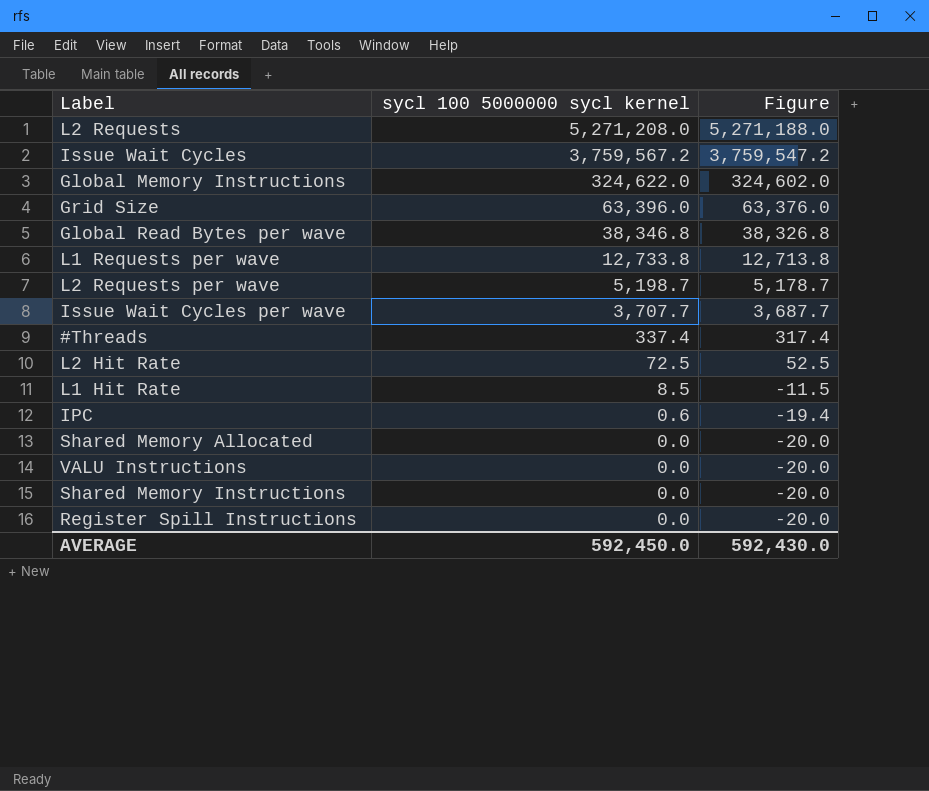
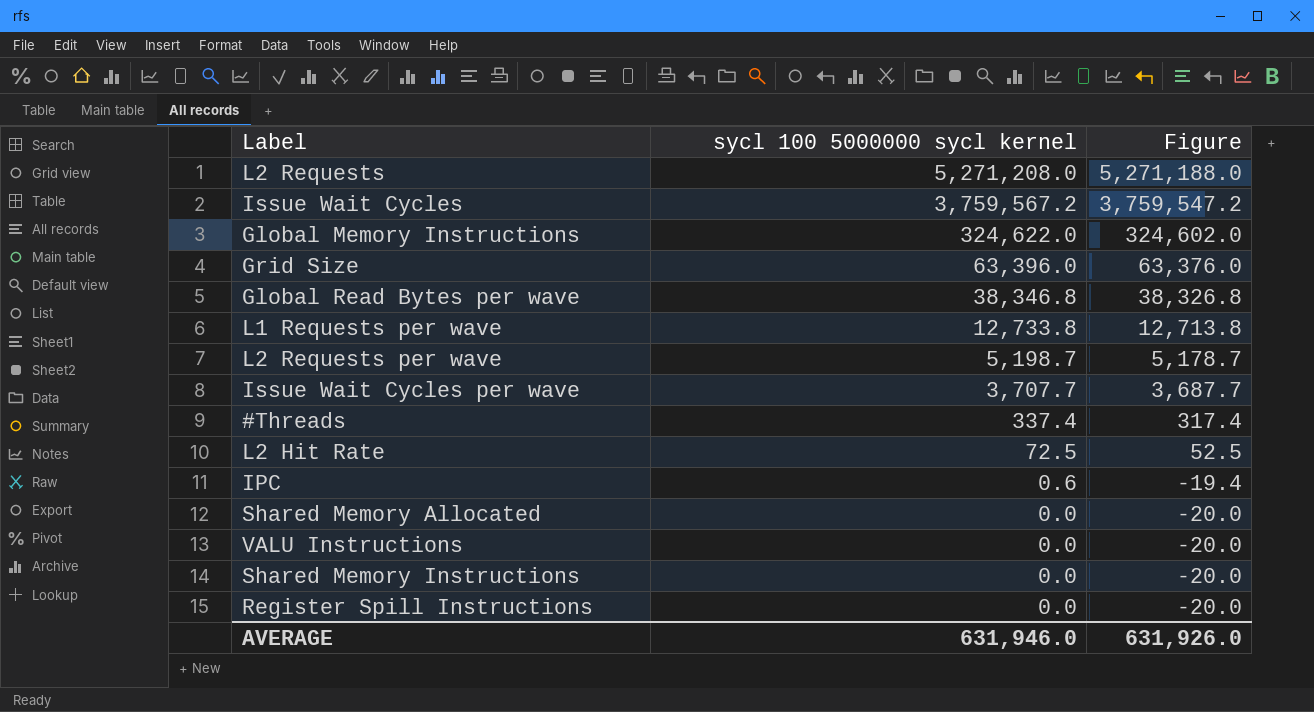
row L1 Hit Rate: 8.5 | -11.5 -> none
AVERAGE | sycl 100 5000000 sycl kernel: 592,450.0 -> 631,946.0
AVERAGE | Figure: 592,430.0 -> 631,926.0

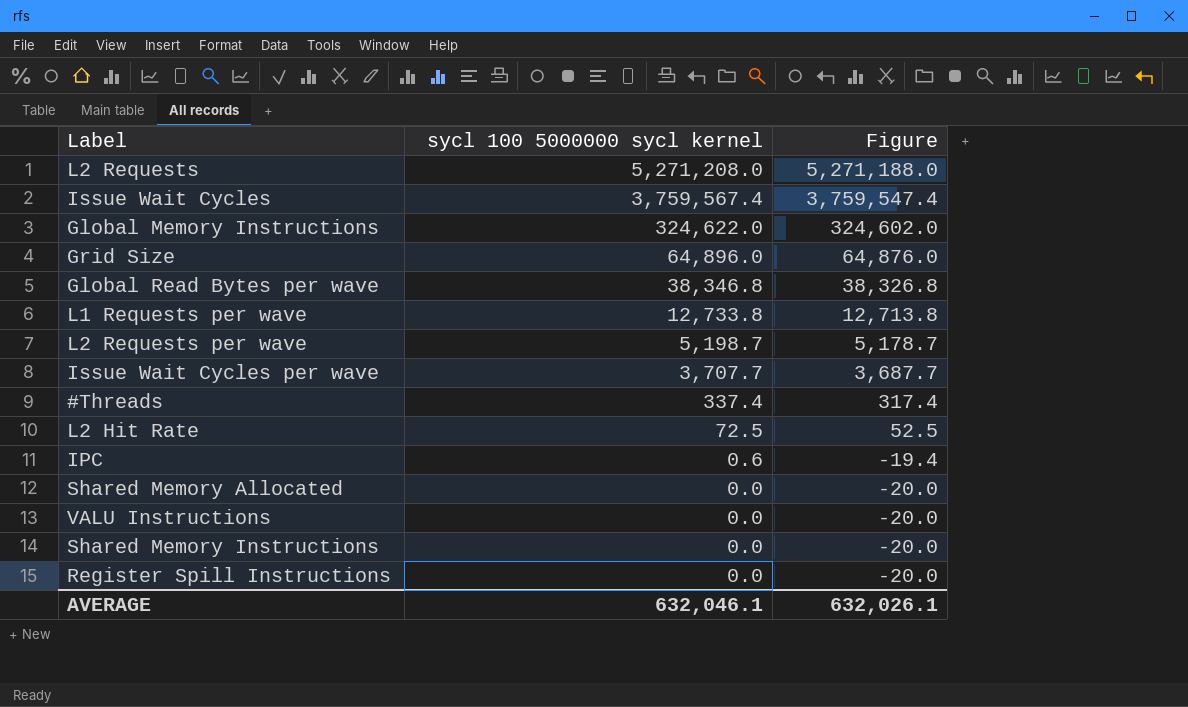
Issue Wait Cycles | sycl 100 5000000 sycl kernel: 3,759,567.2 -> 3,759,567.4
Issue Wait Cycles | Figure: 3,759,547.2 -> 3,759,547.4
Grid Size | sycl 100 5000000 sycl kernel: 63,396.0 -> 64,896.0
Grid Size | Figure: 63,376.0 -> 64,876.0
AVERAGE | sycl 100 5000000 sycl kernel: 631,946.0 -> 632,046.1
AVERAGE | Figure: 631,926.0 -> 632,026.1

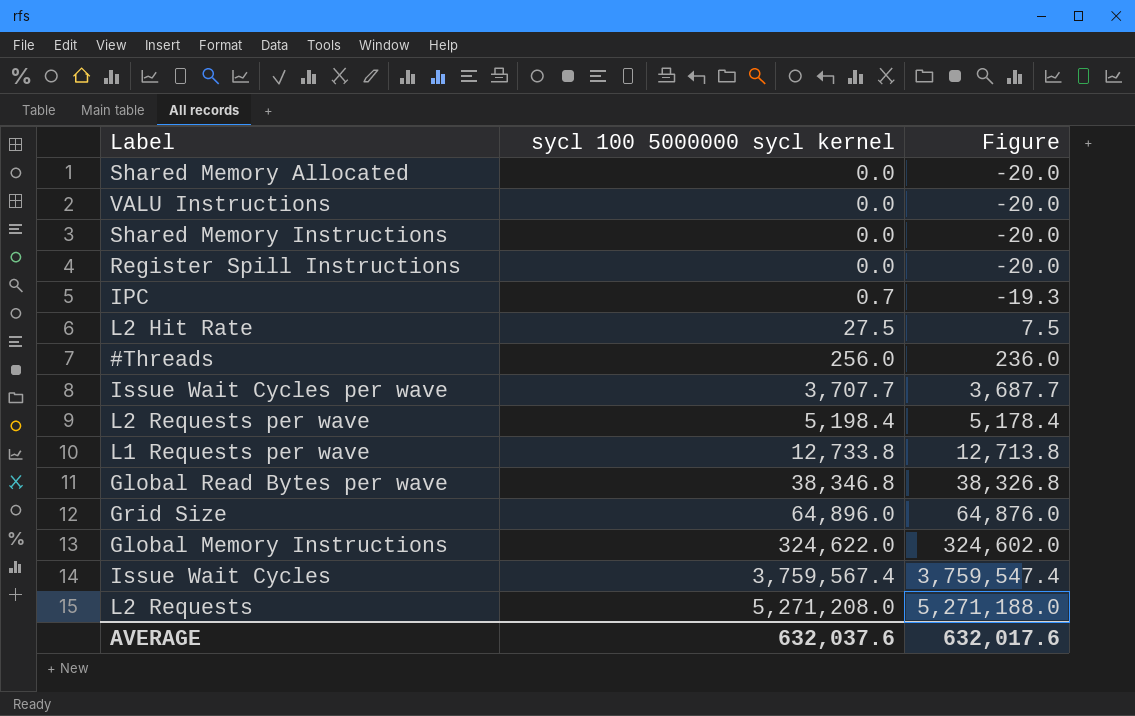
row order: sycl 100 5000000 sycl kernel descending -> sycl 100 5000000 sycl kernel ascending
IPC | sycl 100 5000000 sycl kernel: 0.6 -> 0.7
IPC | Figure: -19.4 -> -19.3
L2 Hit Rate | sycl 100 5000000 sycl kernel: 72.5 -> 27.5
L2 Hit Rate | Figure: 52.5 -> 7.5
#Threads | sycl 100 5000000 sycl kernel: 337.4 -> 256.0
#Threads | Figure: 317.4 -> 236.0
L2 Requests per wave | sycl 100 5000000 sycl kernel: 5,198.7 -> 5,198.4
L2 Requests per wave | Figure: 5,178.7 -> 5,178.4
AVERAGE | sycl 100 5000000 sycl kernel: 632,046.1 -> 632,037.6
AVERAGE | Figure: 632,026.1 -> 632,017.6

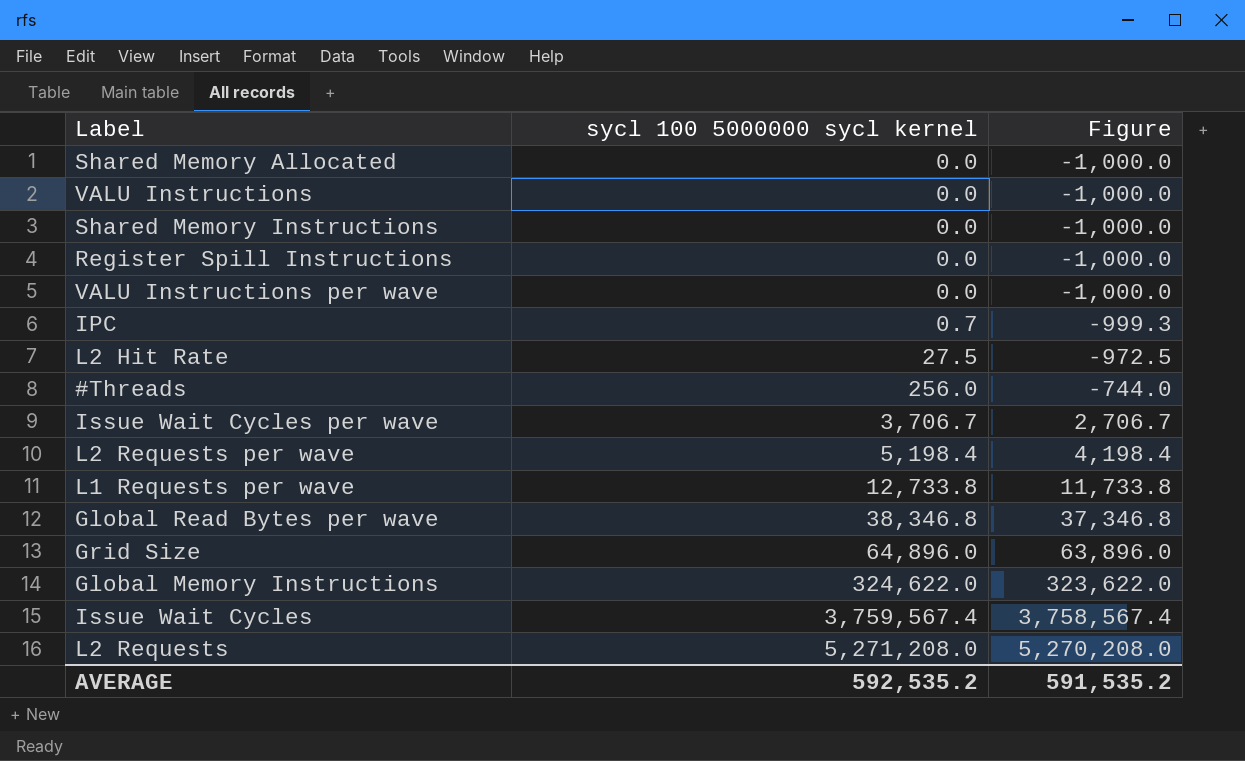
column Figure | formula: [sycl 100 5000000 sycl kernel] - 20 -> [sycl 100 5000000 sycl kernel] - 1000
row VALU Instructions per wave: none -> 0.0 | -1,000.0
Issue Wait Cycles per wave | sycl 100 5000000 sycl kernel: 3,707.7 -> 3,706.7
AVERAGE | sycl 100 5000000 sycl kernel: 632,037.6 -> 592,535.2
AVERAGE | Figure: 632,017.6 -> 591,535.2

